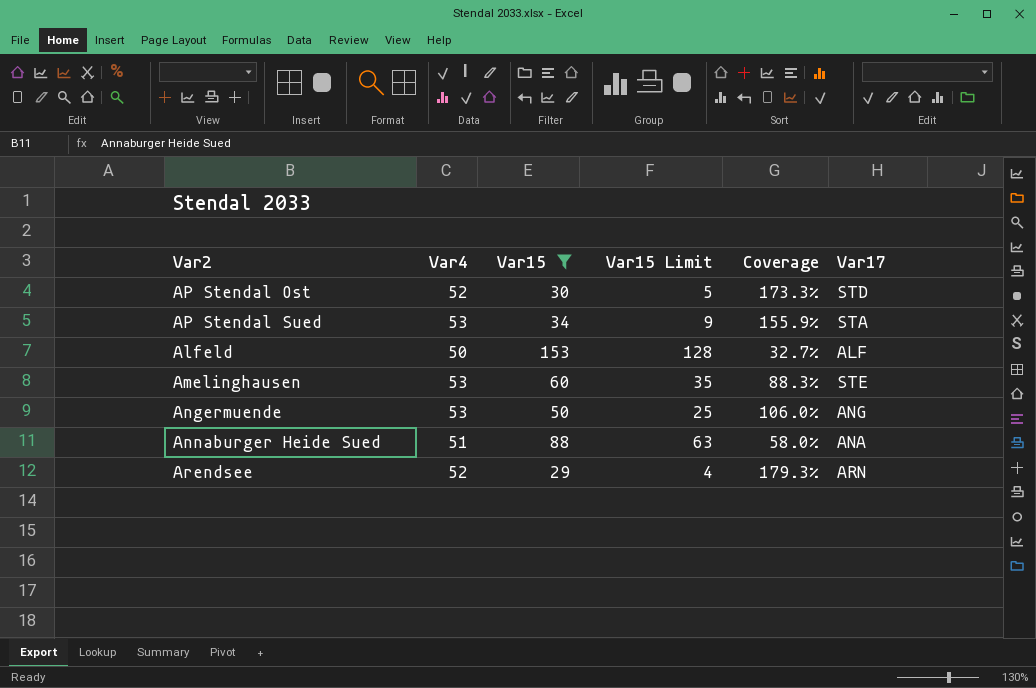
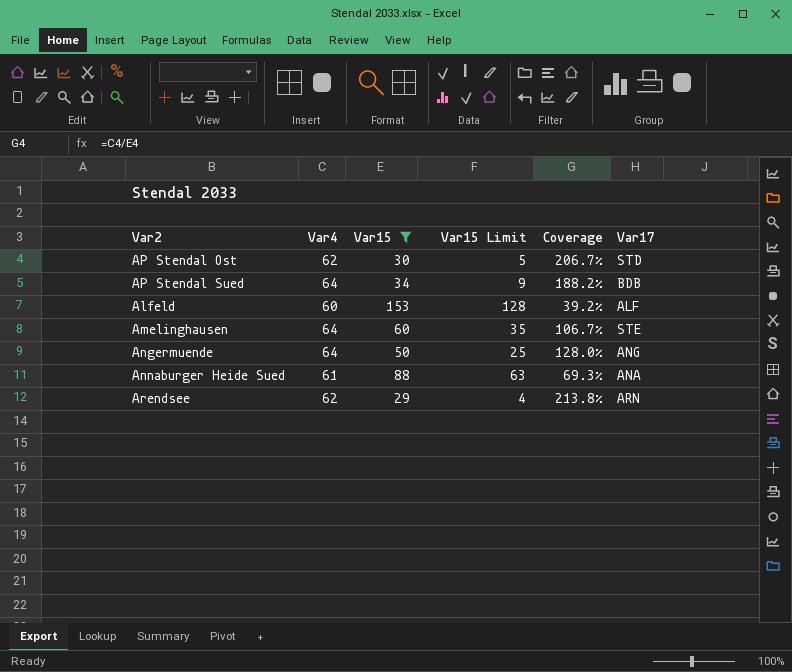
AP Stendal Ost | Var4: 52 -> 62
AP Stendal Ost | Coverage: 173.3% -> 206.7%
AP Stendal Sued | Var4: 53 -> 64
AP Stendal Sued | Coverage: 155.9% -> 188.2%
AP Stendal Sued | Var17: STA -> BDB
Alfeld | Var4: 50 -> 60
Alfeld | Coverage: 32.7% -> 39.2%
Amelinghausen | Var4: 53 -> 64
Amelinghausen | Coverage: 88.3% -> 106.7%
Angermuende | Var4: 53 -> 64
Angermuende | Coverage: 106.0% -> 128.0%
Annaburger Heide Sued | Var4: 51 -> 61
Annaburger Heide Sued | Coverage: 58.0% -> 69.3%
Arendsee | Var4: 52 -> 62
Arendsee | Coverage: 179.3% -> 213.8%

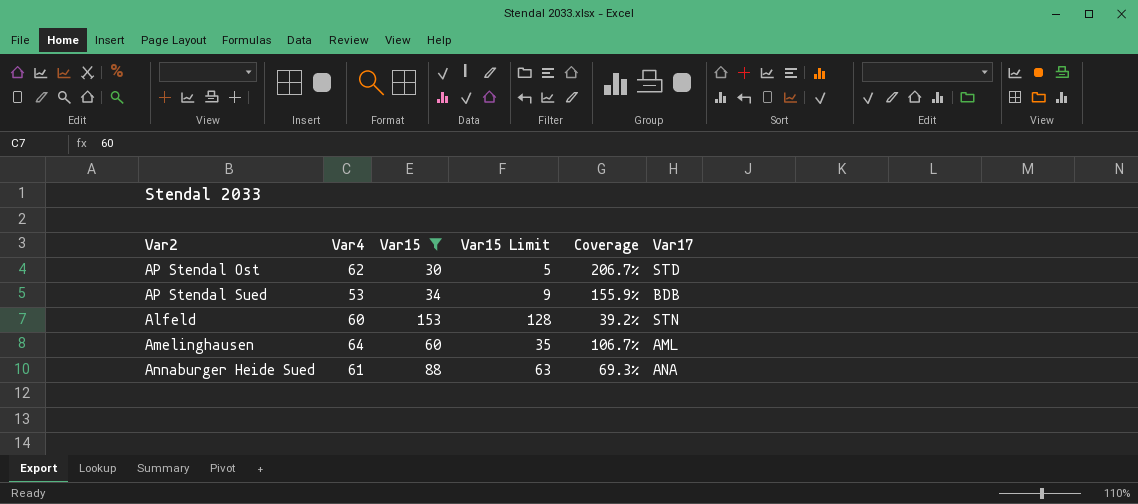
row Angermuende: 64 | 50 | 25 | 128.0% | ANG -> none
row Arendsee: 62 | 29 | 4 | 213.8% | ARN -> none
AP Stendal Sued | Var4: 64 -> 53
AP Stendal Sued | Coverage: 188.2% -> 155.9%
Alfeld | Var17: ALF -> STN
Amelinghausen | Var17: STE -> AML

